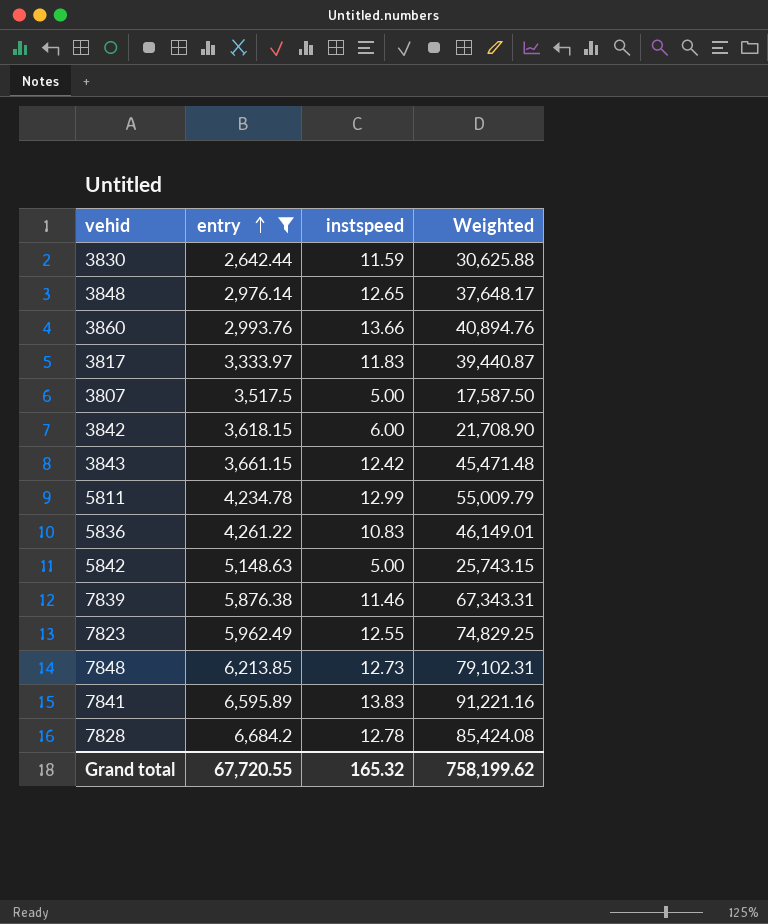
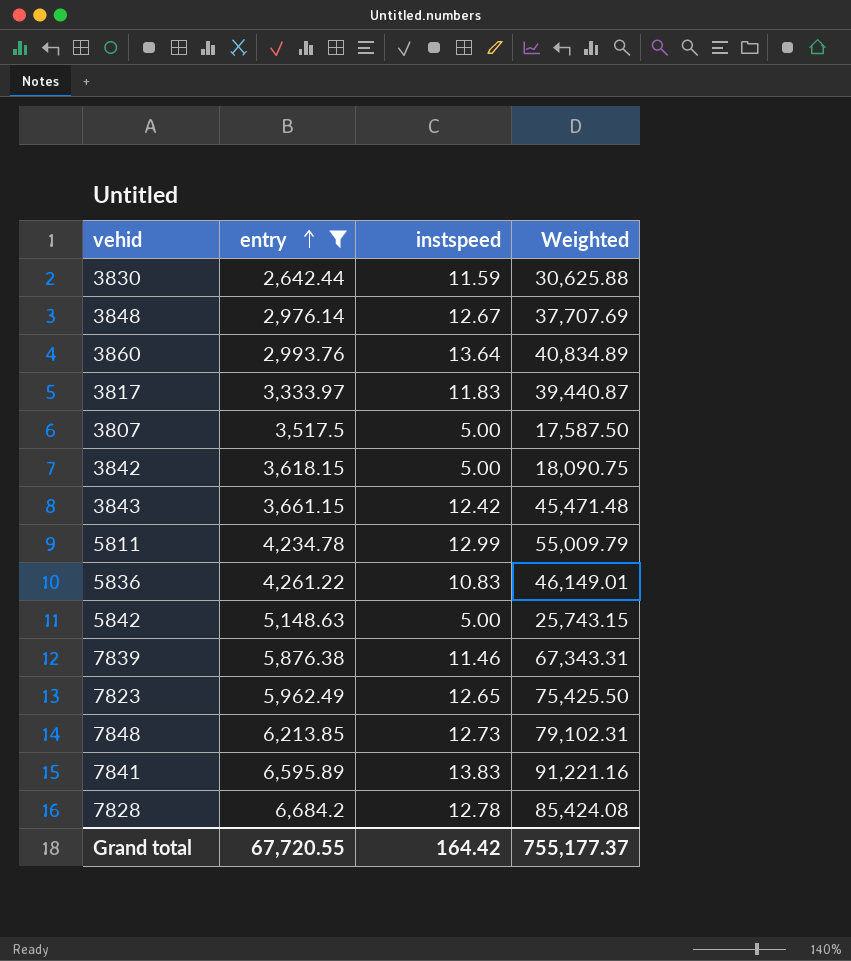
3848 | instspeed: 12.65 -> 12.67
3848 | Weighted: 37,648.17 -> 37,707.69
3860 | instspeed: 13.66 -> 13.64
3860 | Weighted: 40,894.76 -> 40,834.89
3842 | instspeed: 6.00 -> 5.00
3842 | Weighted: 21,708.90 -> 18,090.75
7823 | instspeed: 12.55 -> 12.65
7823 | Weighted: 74,829.25 -> 75,425.50
Grand total | instspeed: 165.32 -> 164.42
Grand total | Weighted: 758,199.62 -> 755,177.37

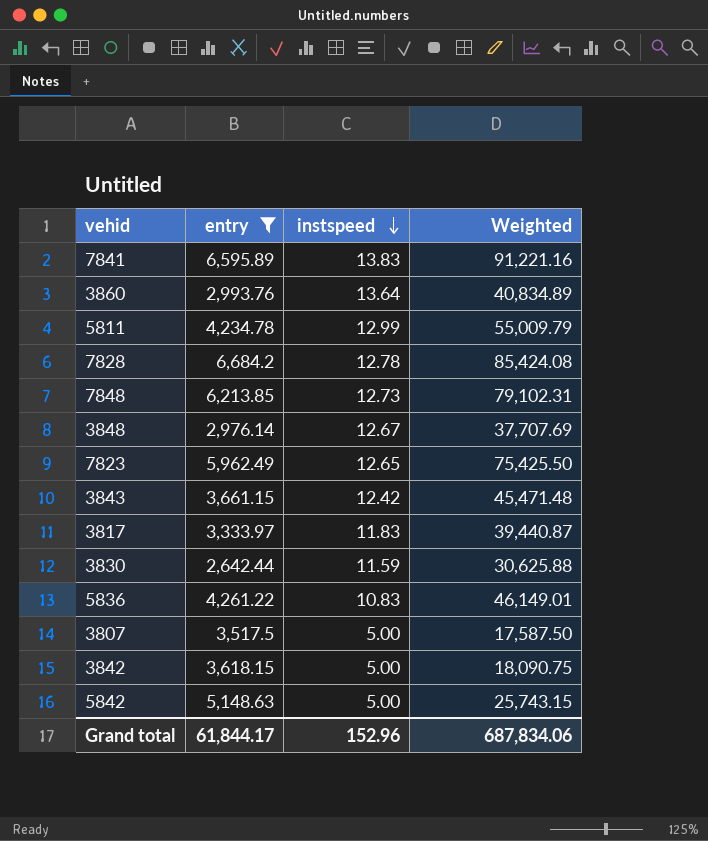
row order: entry ascending -> instspeed descending
row 7839: 5,876.38 | 11.46 | 67,343.31 -> none
Grand total | entry: 67,720.55 -> 61,844.17
Grand total | instspeed: 164.42 -> 152.96
Grand total | Weighted: 755,177.37 -> 687,834.06

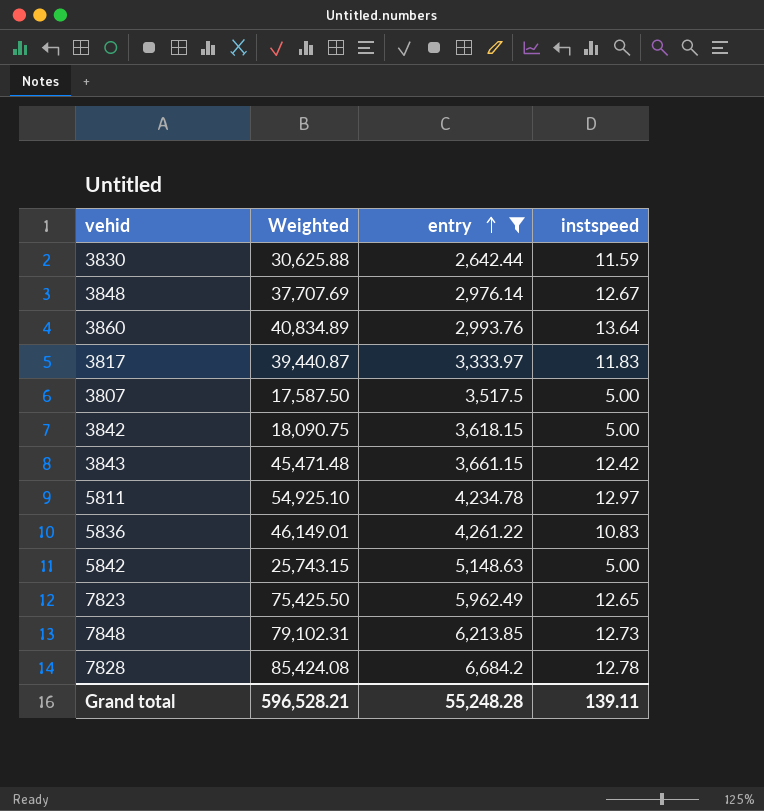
row order: instspeed descending -> entry ascending
column Weighted | position: 4 -> 2
row 7841: 6,595.89 | 13.83 | 91,221.16 -> none
5811 | Weighted: 55,009.79 -> 54,925.10
5811 | instspeed: 12.99 -> 12.97
Grand total | Weighted: 687,834.06 -> 596,528.21
Grand total | entry: 61,844.17 -> 55,248.28
Grand total | instspeed: 152.96 -> 139.11

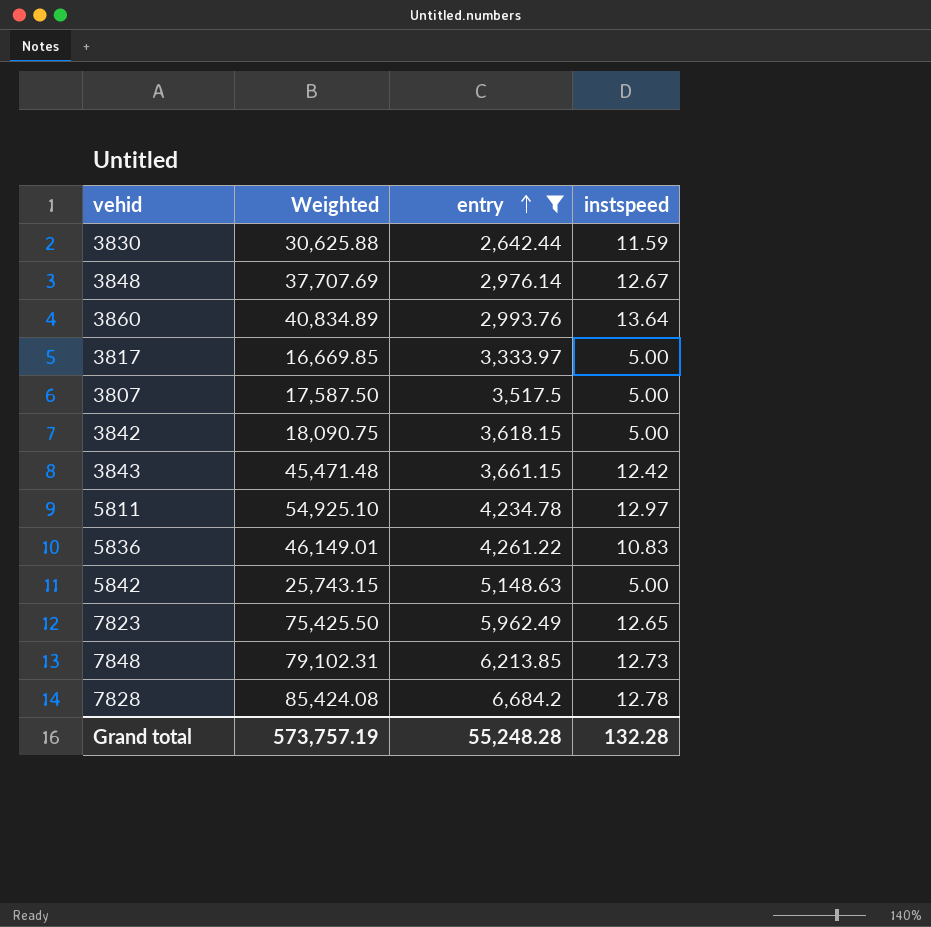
3817 | Weighted: 39,440.87 -> 16,669.85
3817 | instspeed: 11.83 -> 5.00
Grand total | Weighted: 596,528.21 -> 573,757.19
Grand total | instspeed: 139.11 -> 132.28

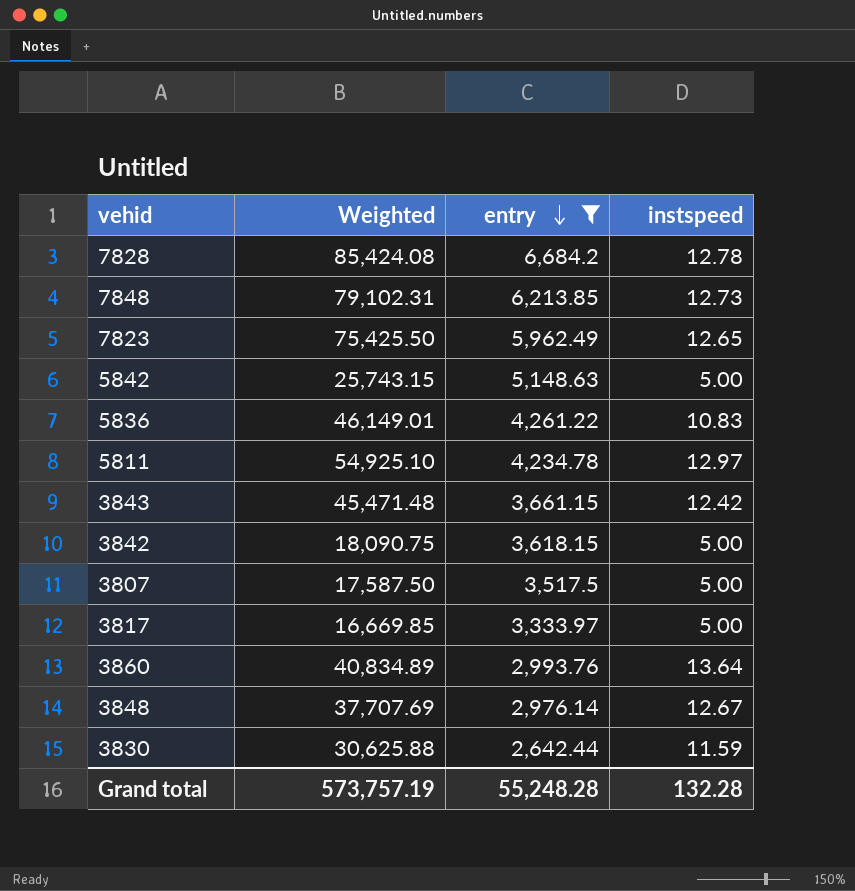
row order: entry ascending -> entry descending

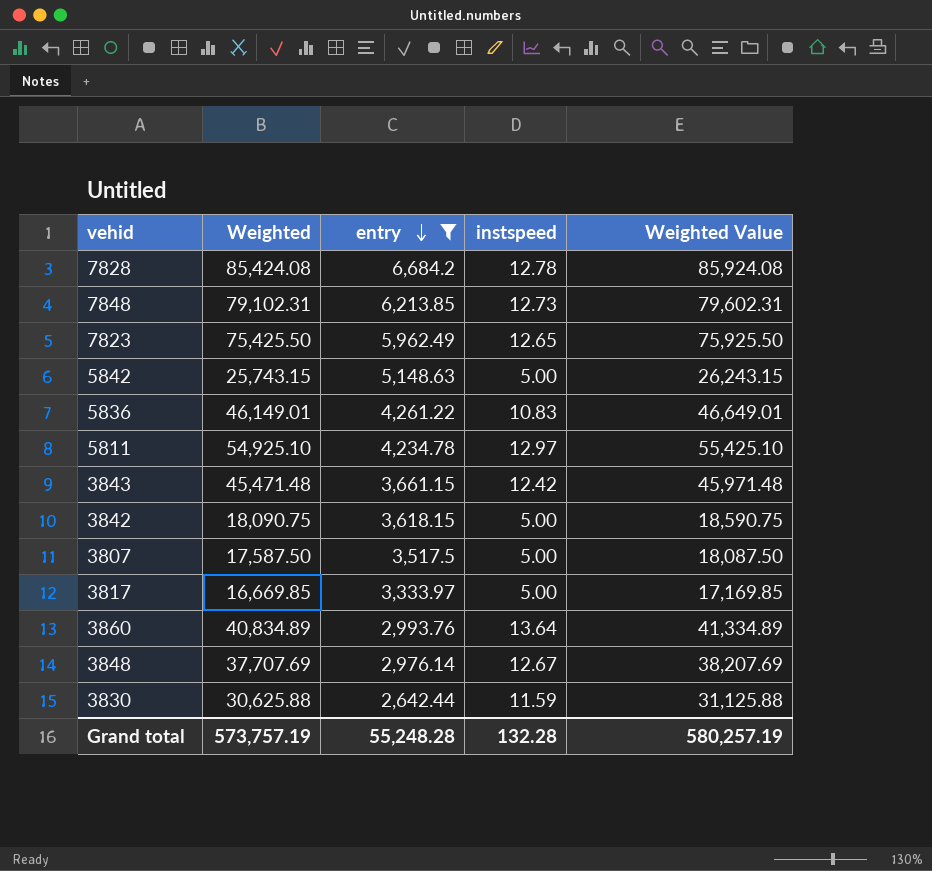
column Weighted Value | formula: none -> [Weighted] + 500

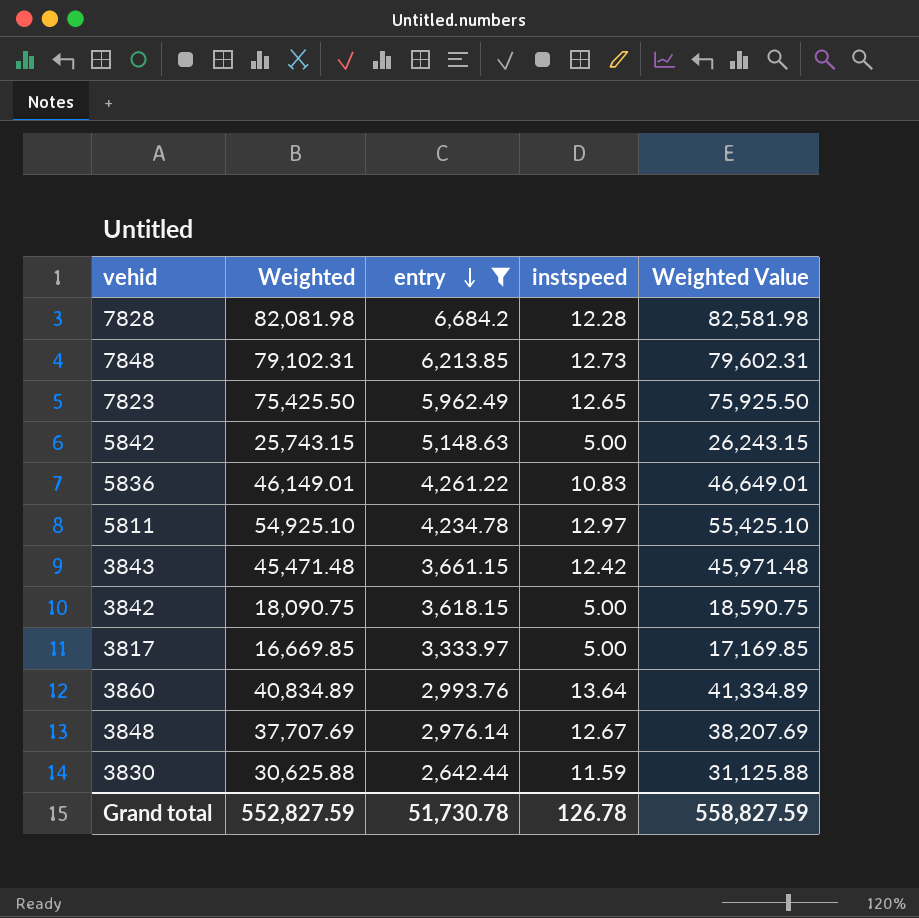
row 3807: 17,587.50 | 3,517.5 | 5.00 | 18,087.50 -> none
7828 | Weighted: 85,424.08 -> 82,081.98
7828 | instspeed: 12.78 -> 12.28
7828 | Weighted Value: 85,924.08 -> 82,581.98
Grand total | Weighted: 573,757.19 -> 552,827.59
Grand total | entry: 55,248.28 -> 51,730.78
Grand total | instspeed: 132.28 -> 126.78
Grand total | Weighted Value: 580,257.19 -> 558,827.59

